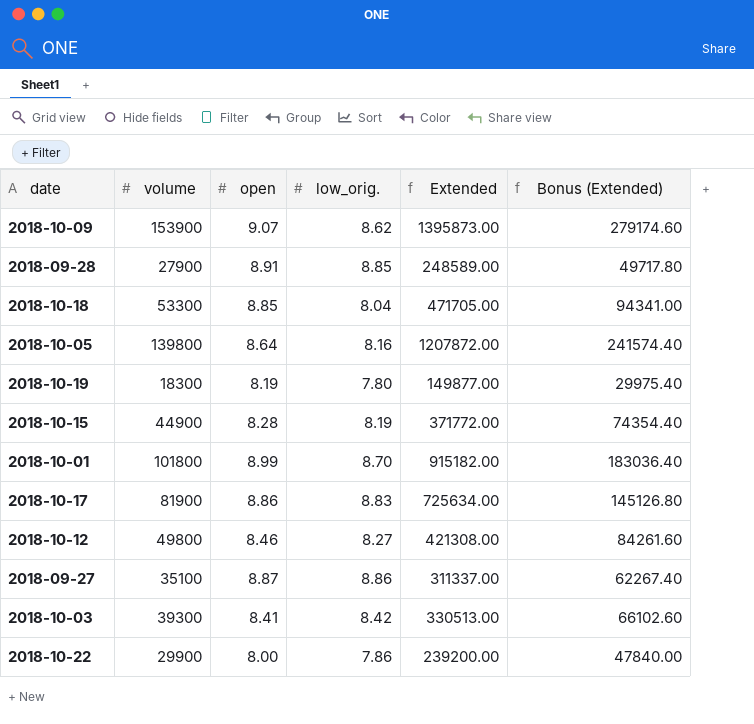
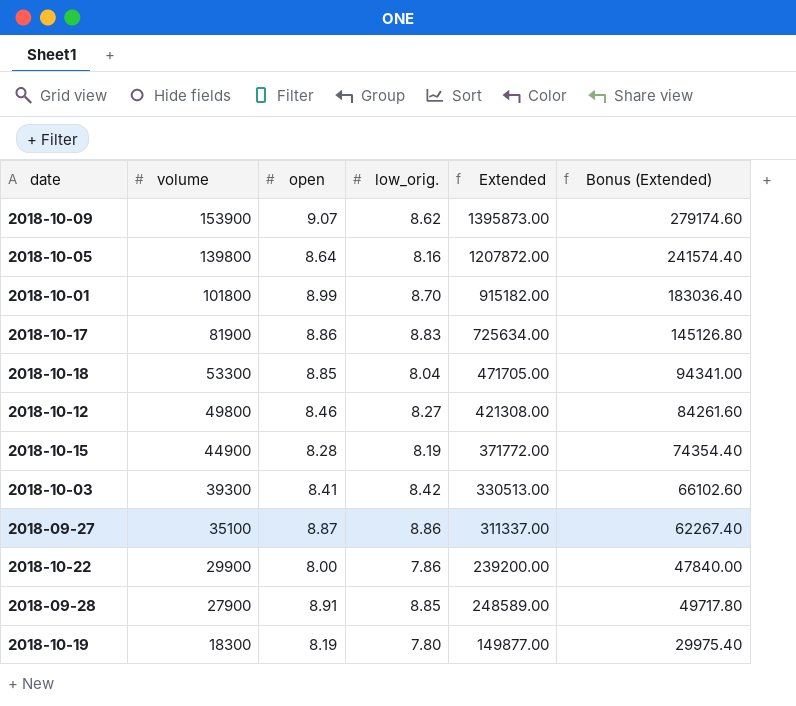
row order: none -> volume descending

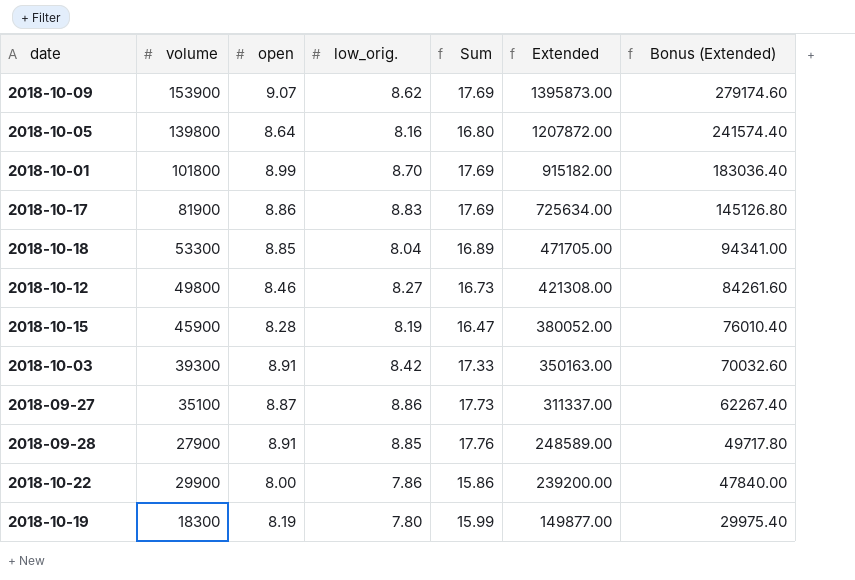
row order: volume descending -> Extended descending
column Sum | formula: none -> [open] + [low_orig.]
2018-10-15 | volume: 44900 -> 45900
2018-10-15 | Extended: 371772.00 -> 380052.00
2018-10-15 | Bonus (Extended): 74354.40 -> 76010.40
2018-10-03 | open: 8.41 -> 8.91
2018-10-03 | Extended: 330513.00 -> 350163.00
2018-10-03 | Bonus (Extended): 66102.60 -> 70032.60

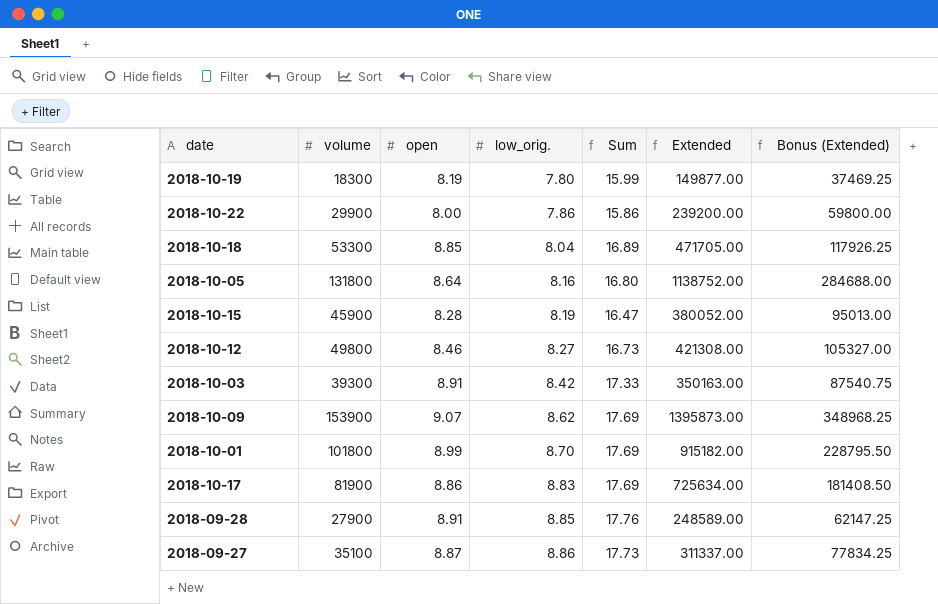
row order: Extended descending -> low_orig. ascending
column Bonus (Extended) | formula: [Extended] * 0.2 -> [Extended] * 0.25
2018-10-05 | volume: 139800 -> 131800
2018-10-05 | Extended: 1207872.00 -> 1138752.00

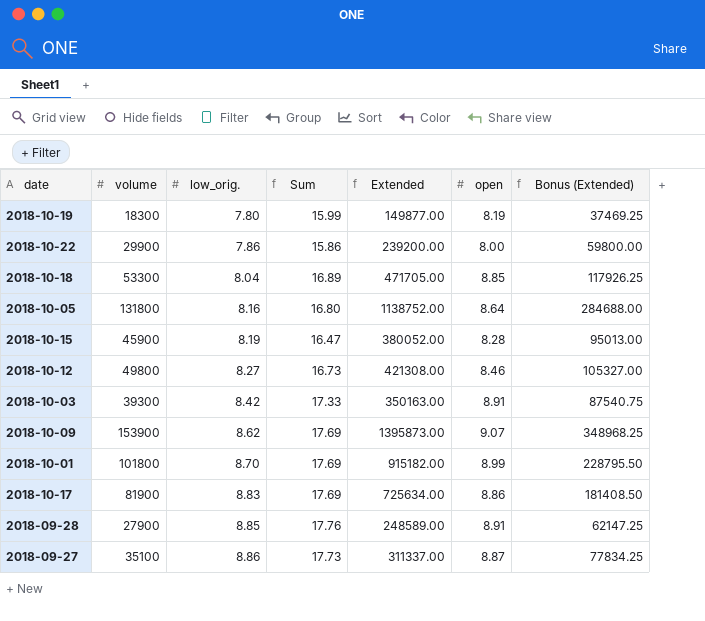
column open | position: 3 -> 6

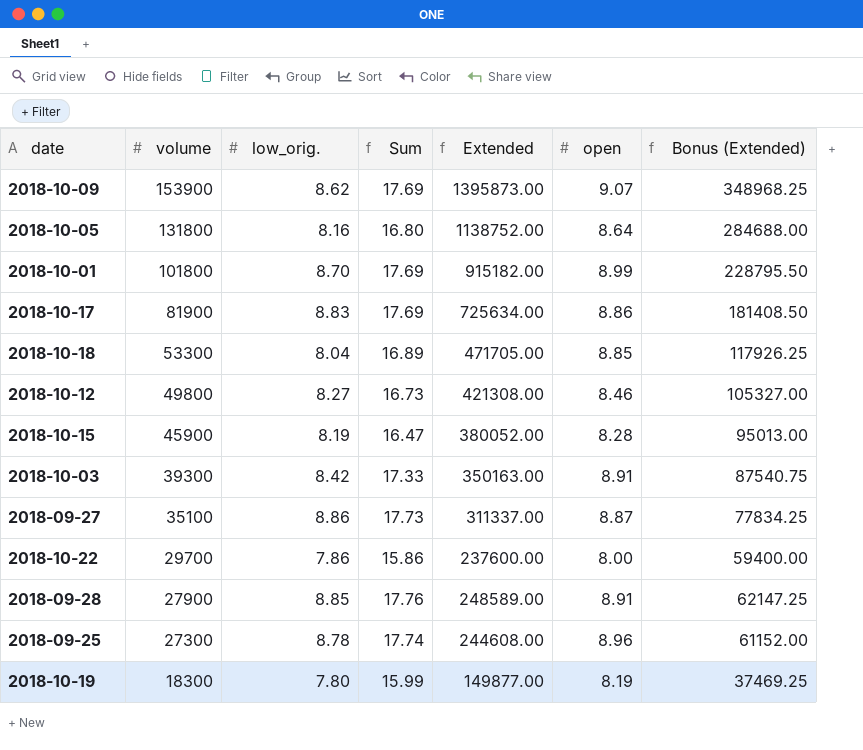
row order: low_orig. ascending -> volume descending
2018-10-22 | volume: 29900 -> 29700
2018-10-22 | Extended: 239200.00 -> 237600.00
2018-10-22 | Bonus (Extended): 59800.00 -> 59400.00
row 2018-09-25: none -> 27300 | 8.78 | 17.74 | 244608.00 | 8.96 | 61152.00

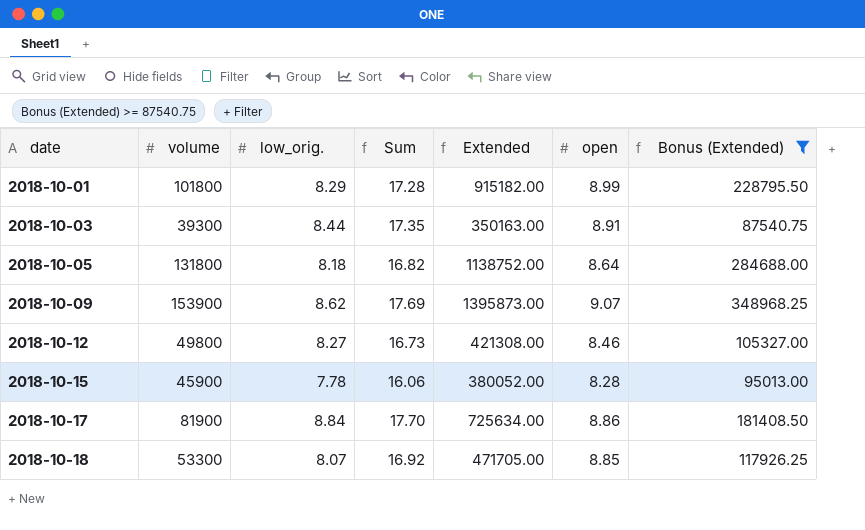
filter: none -> Bonus (Extended) >= 87540.75
row order: volume descending -> date ascending
2018-10-01 | low_orig.: 8.70 -> 8.29
2018-10-01 | Sum: 17.69 -> 17.28
2018-10-03 | low_orig.: 8.42 -> 8.44
2018-10-03 | Sum: 17.33 -> 17.35
2018-10-05 | low_orig.: 8.16 -> 8.18
2018-10-05 | Sum: 16.80 -> 16.82
2018-10-15 | low_orig.: 8.19 -> 7.78
2018-10-15 | Sum: 16.47 -> 16.06
2018-10-17 | low_orig.: 8.83 -> 8.84
2018-10-17 | Sum: 17.69 -> 17.70
2018-10-18 | low_orig.: 8.04 -> 8.07
2018-10-18 | Sum: 16.89 -> 16.92

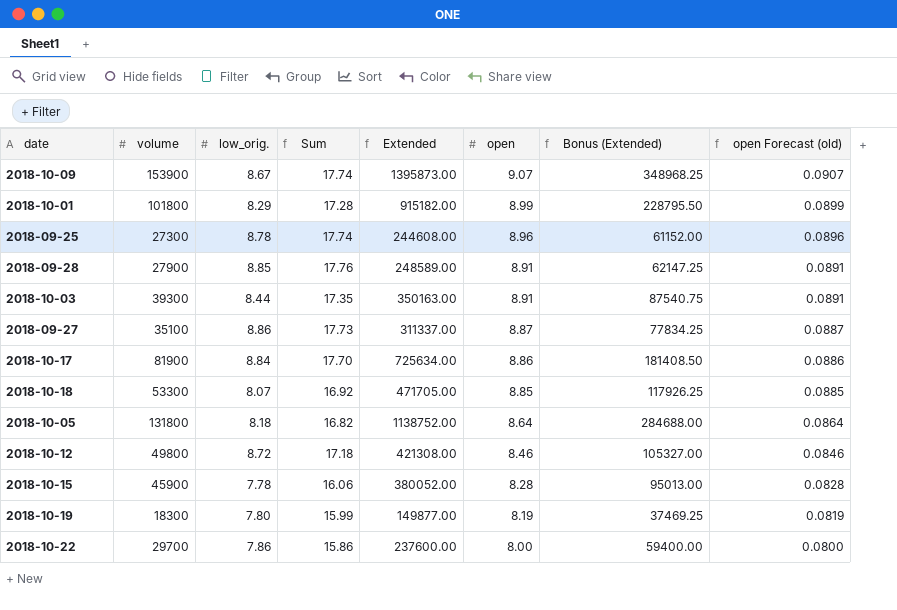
filter: Bonus (Extended) >= 87540.75 -> none
row order: date ascending -> open descending
column open Forecast (old) | formula: none -> [open] * 0.01
2018-10-09 | low_orig.: 8.62 -> 8.67
2018-10-09 | Sum: 17.69 -> 17.74
2018-10-12 | low_orig.: 8.27 -> 8.72
2018-10-12 | Sum: 16.73 -> 17.18

